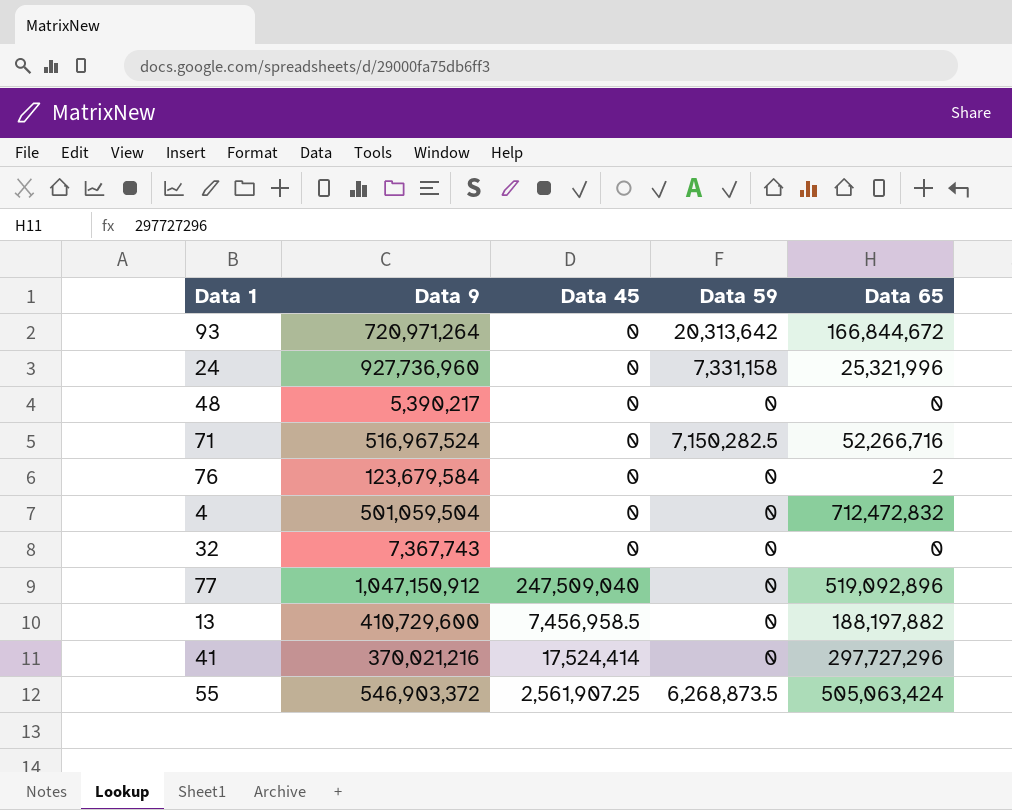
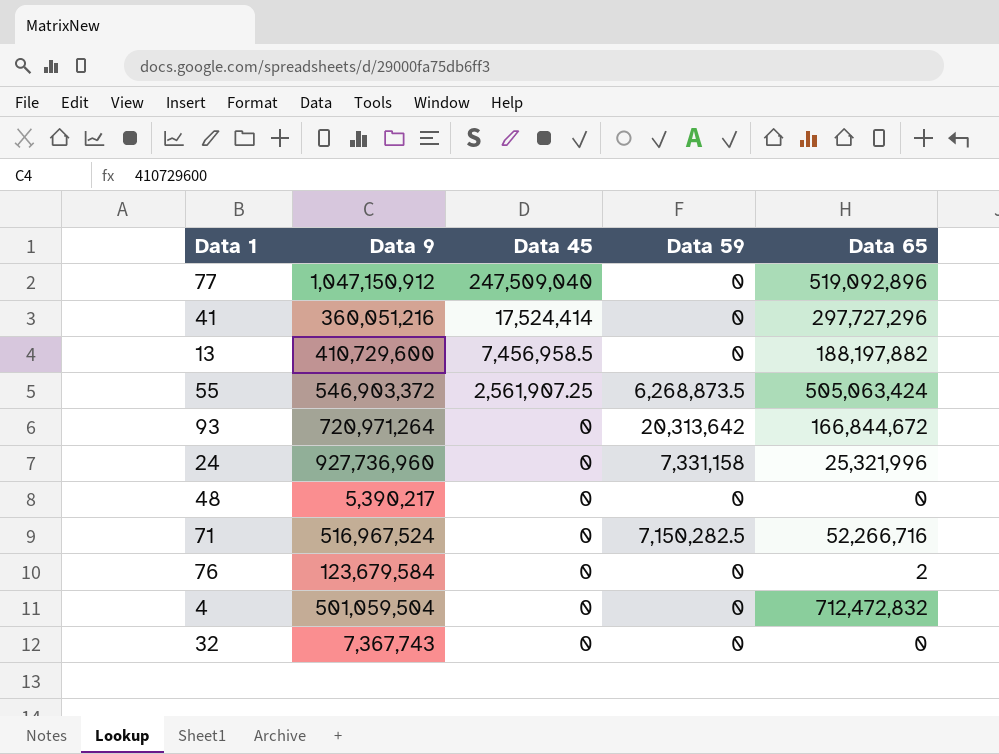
row order: none -> Data 45 descending
41 | Data 9: 370,021,216 -> 360,051,216

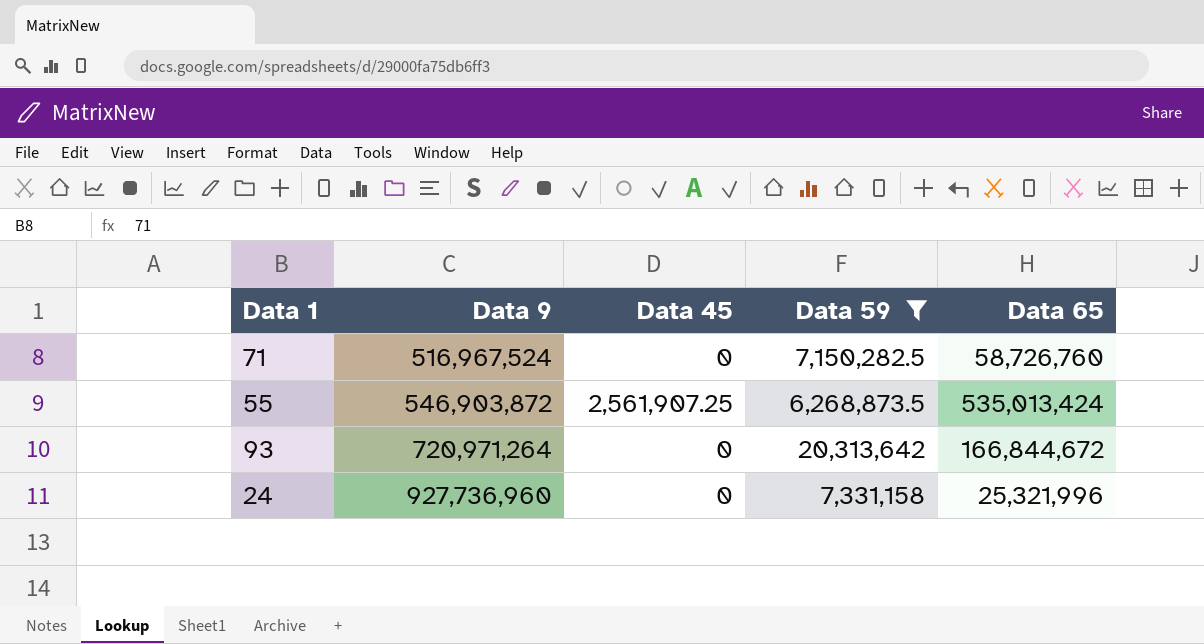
filter: none -> Data 59 != 0
row order: Data 45 descending -> Data 9 ascending
71 | Data 65: 52,266,716 -> 58,726,760
55 | Data 9: 546,903,372 -> 546,903,872
55 | Data 65: 505,063,424 -> 535,013,424

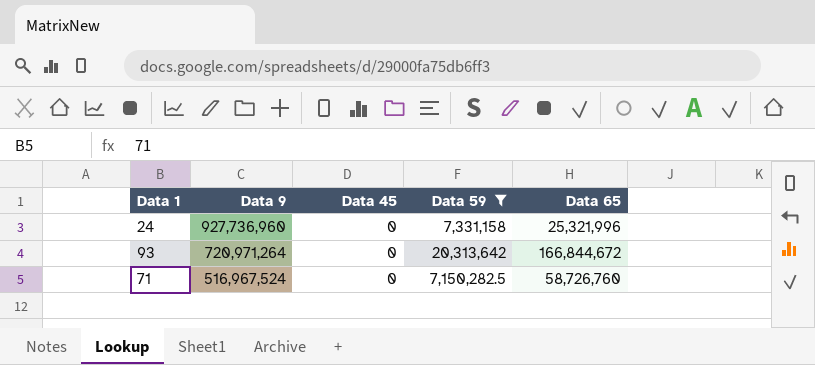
row order: Data 9 ascending -> Data 9 descending
row 55: 546,903,872 | 2,561,907.25 | 6,268,873.5 | 535,013,424 -> none

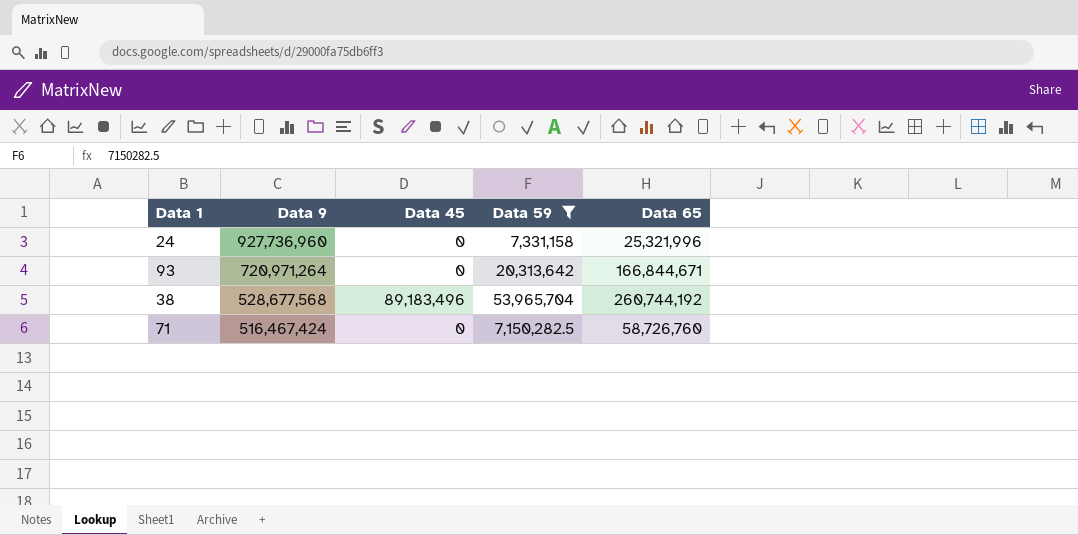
93 | Data 65: 166,844,672 -> 166,844,671
row 38: none -> 528,677,568 | 89,183,496 | 53,965,704 | 260,744,192
71 | Data 9: 516,967,524 -> 516,467,424

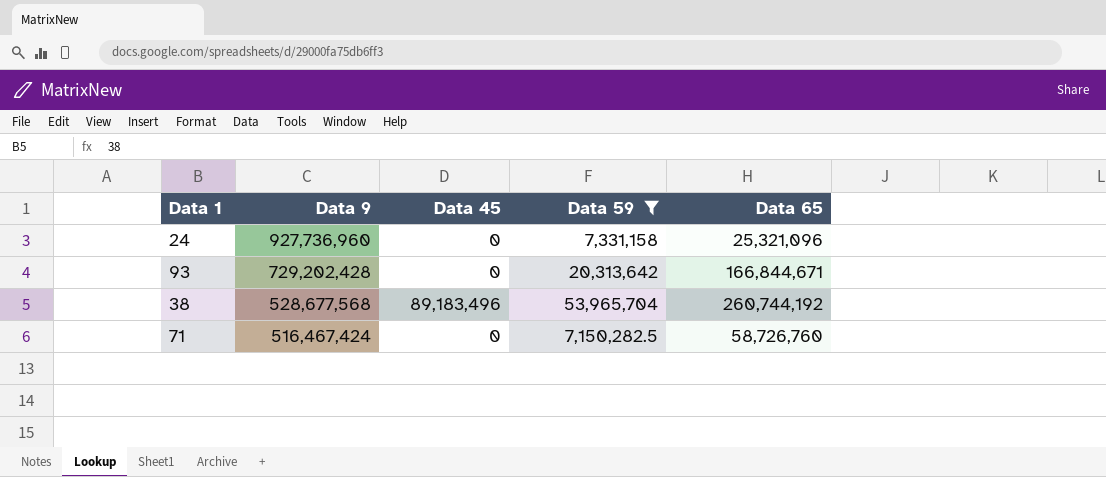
24 | Data 65: 25,321,996 -> 25,321,096
93 | Data 9: 720,971,264 -> 729,202,428

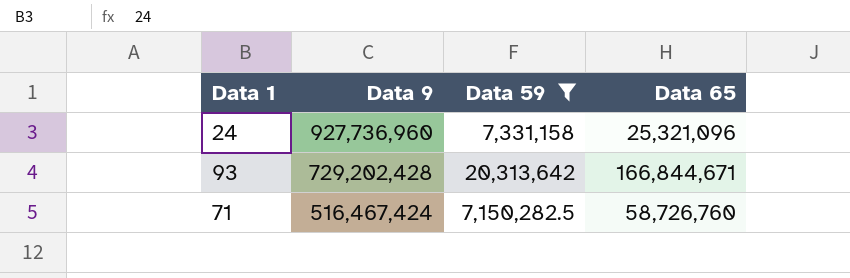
column Data 45 | position: 3 -> none
row 38: 528,677,568 | 89,183,496 | 53,965,704 | 260,744,192 -> none

